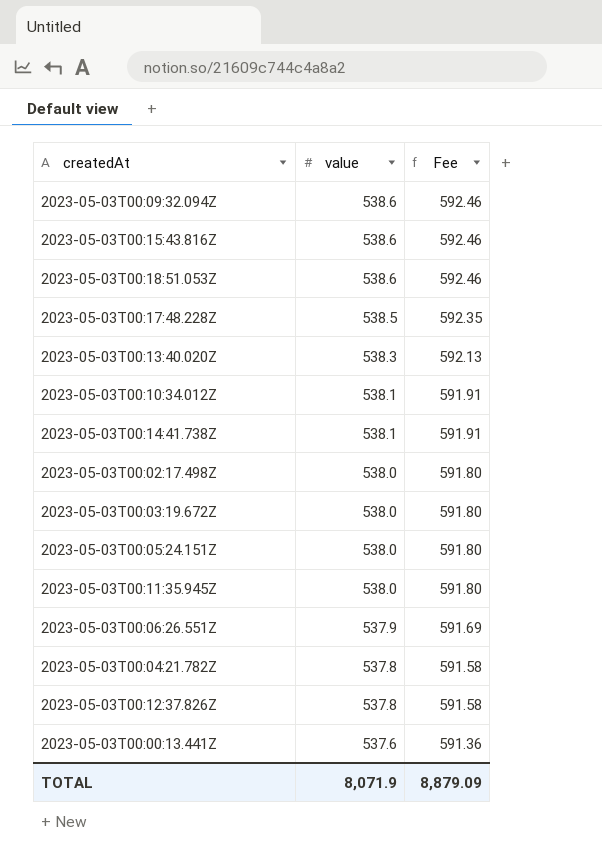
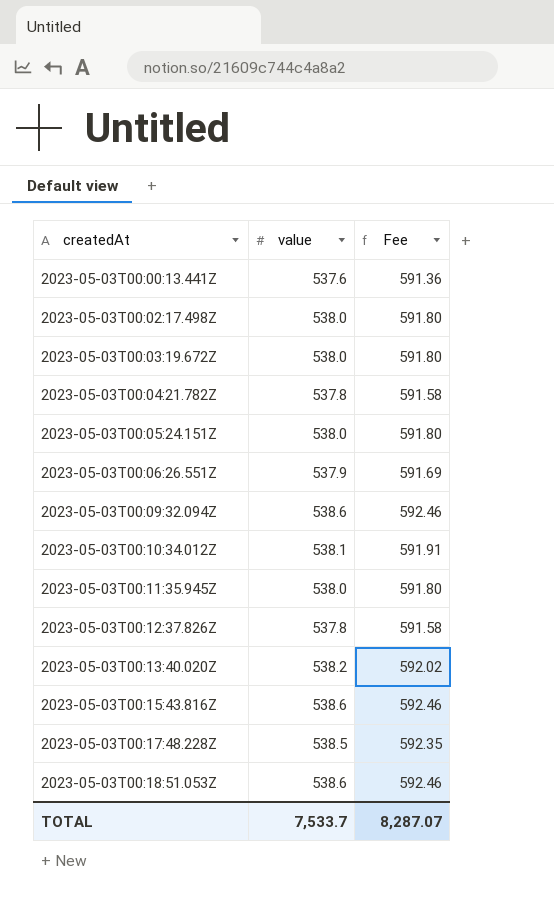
row order: value descending -> createdAt ascending
row 2023-05-03T00:14:41.738Z: 538.1 | 591.91 -> none
2023-05-03T00:13:40.020Z | value: 538.3 -> 538.2
2023-05-03T00:13:40.020Z | Fee: 592.13 -> 592.02
TOTAL | value: 8,071.9 -> 7,533.7
TOTAL | Fee: 8,879.09 -> 8,287.07

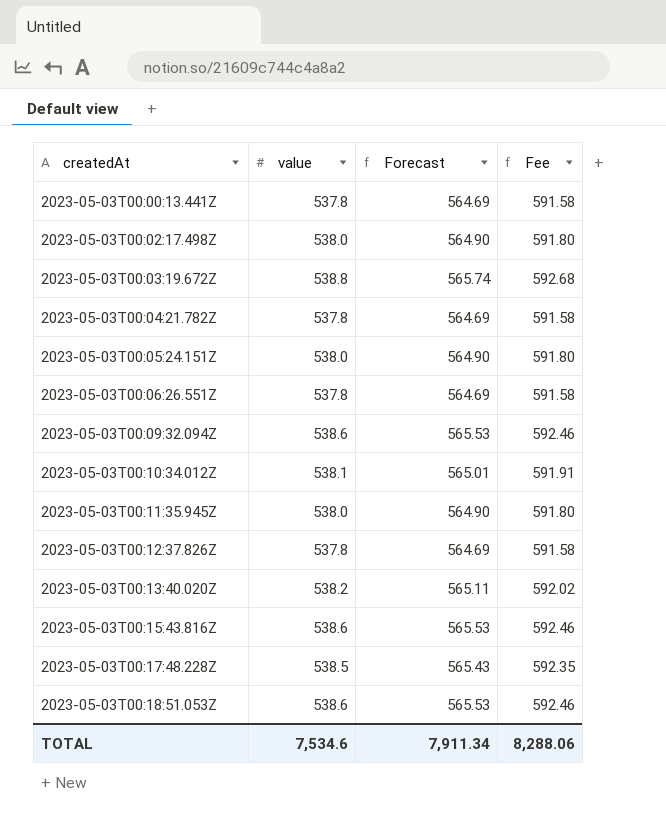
column Forecast | formula: none -> [value] * 1.05
2023-05-03T00:00:13.441Z | value: 537.6 -> 537.8
2023-05-03T00:00:13.441Z | Fee: 591.36 -> 591.58
2023-05-03T00:03:19.672Z | value: 538.0 -> 538.8
2023-05-03T00:03:19.672Z | Fee: 591.80 -> 592.68
2023-05-03T00:06:26.551Z | value: 537.9 -> 537.8
2023-05-03T00:06:26.551Z | Fee: 591.69 -> 591.58
TOTAL | value: 7,533.7 -> 7,534.6
TOTAL | Fee: 8,287.07 -> 8,288.06

